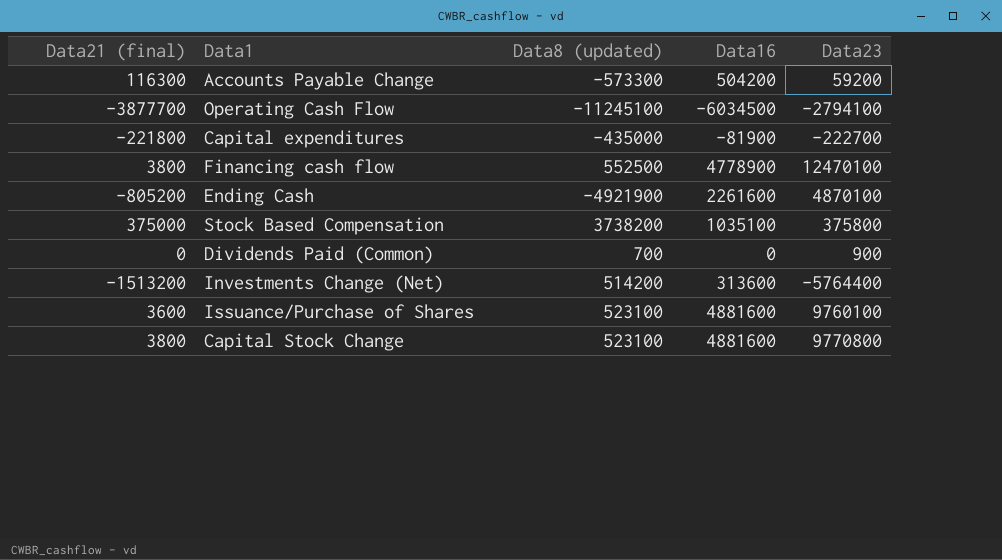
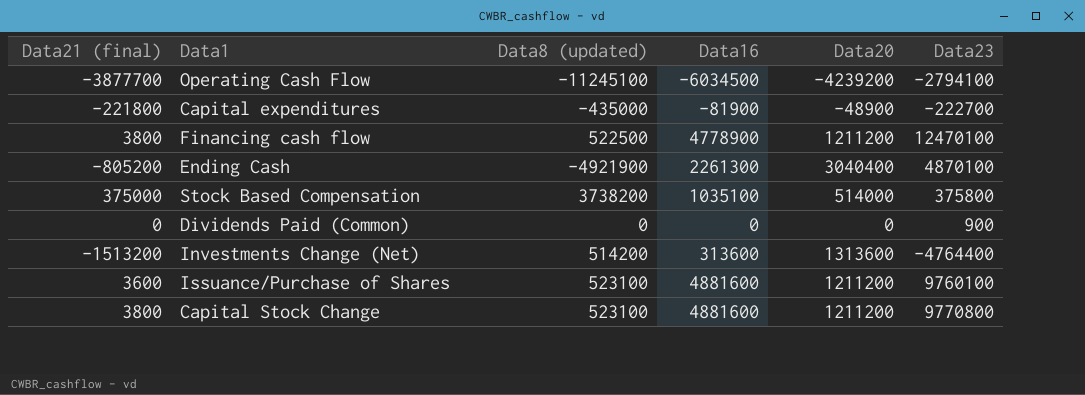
column Data20 | position: none -> 5
row Accounts Payable Change: 116300 | -573300 | 504200 | 59200 -> none
Financing cash flow | Data8 (updated): 552500 -> 522500
Ending Cash | Data16: 2261600 -> 2261300
Dividends Paid (Common) | Data8 (updated): 700 -> 0
Investments Change (Net) | Data23: -5764400 -> -4764400

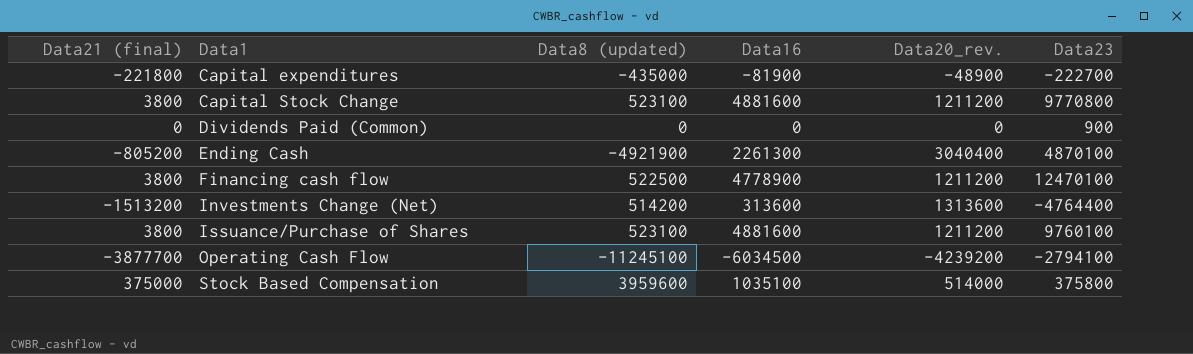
row order: none -> Data1 ascending
column name: Data20 -> Data20_rev.
Issuance/Purchase of Shares | Data21 (final): 3600 -> 3800
Stock Based Compensation | Data8 (updated): 3738200 -> 3959600

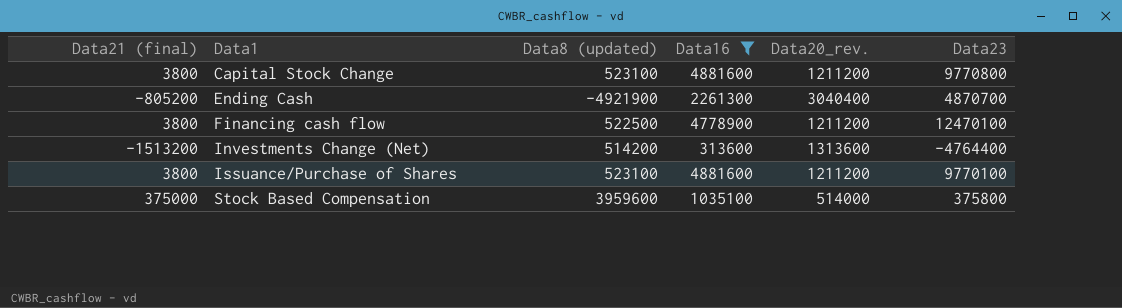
filter: none -> Data16 >= 313600
Ending Cash | Data23: 4870100 -> 4870700
Issuance/Purchase of Shares | Data23: 9760100 -> 9770100

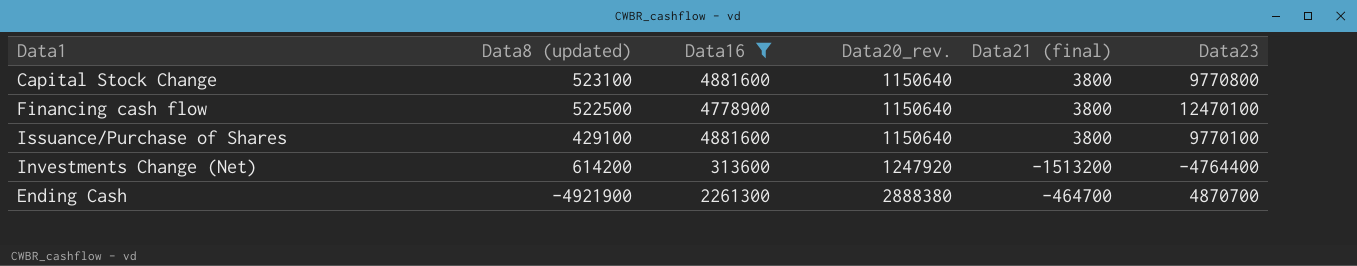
row order: Data1 ascending -> Data20_rev. ascending
column Data21 (final) | position: 1 -> 5
row Stock Based Compensation: 375000 | 3959600 | 1035100 | 514000 | 375800 -> none
Capital Stock Change | Data20_rev.: 1211200 -> 1150640
Financing cash flow | Data20_rev.: 1211200 -> 1150640
Issuance/Purchase of Shares | Data8 (updated): 523100 -> 429100
Issuance/Purchase of Shares | Data20_rev.: 1211200 -> 1150640
Investments Change (Net) | Data8 (updated): 514200 -> 614200
Investments Change (Net) | Data20_rev.: 1313600 -> 1247920
Ending Cash | Data20_rev.: 3040400 -> 2888380
Ending Cash | Data21 (final): -805200 -> -464700

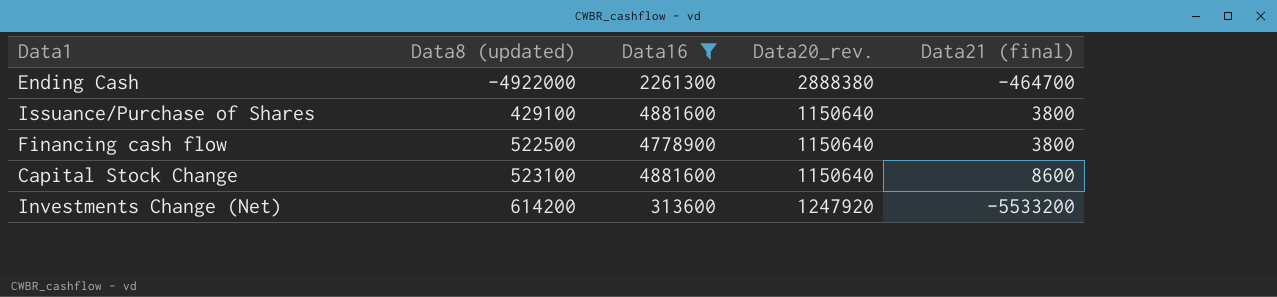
row order: Data20_rev. ascending -> Data8 (updated) ascending
column Data23 | position: 6 -> none
Ending Cash | Data8 (updated): -4921900 -> -4922000
Capital Stock Change | Data21 (final): 3800 -> 8600
Investments Change (Net) | Data21 (final): -1513200 -> -5533200

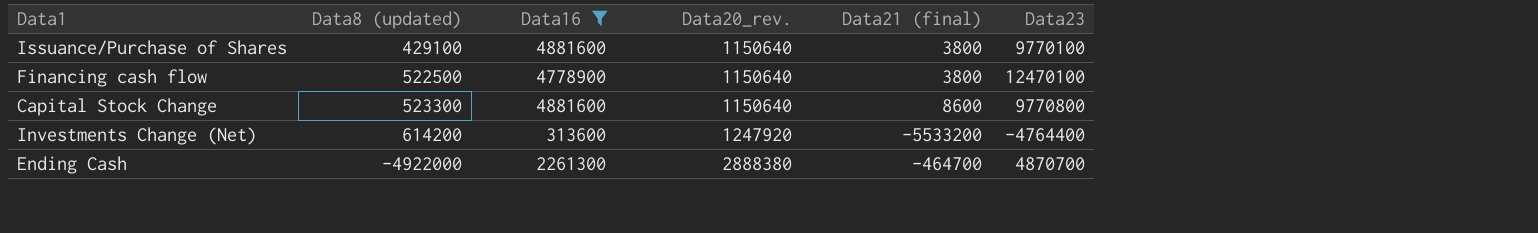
row order: Data8 (updated) ascending -> Data20_rev. ascending
column Data23 | position: none -> 6
Capital Stock Change | Data8 (updated): 523100 -> 523300

